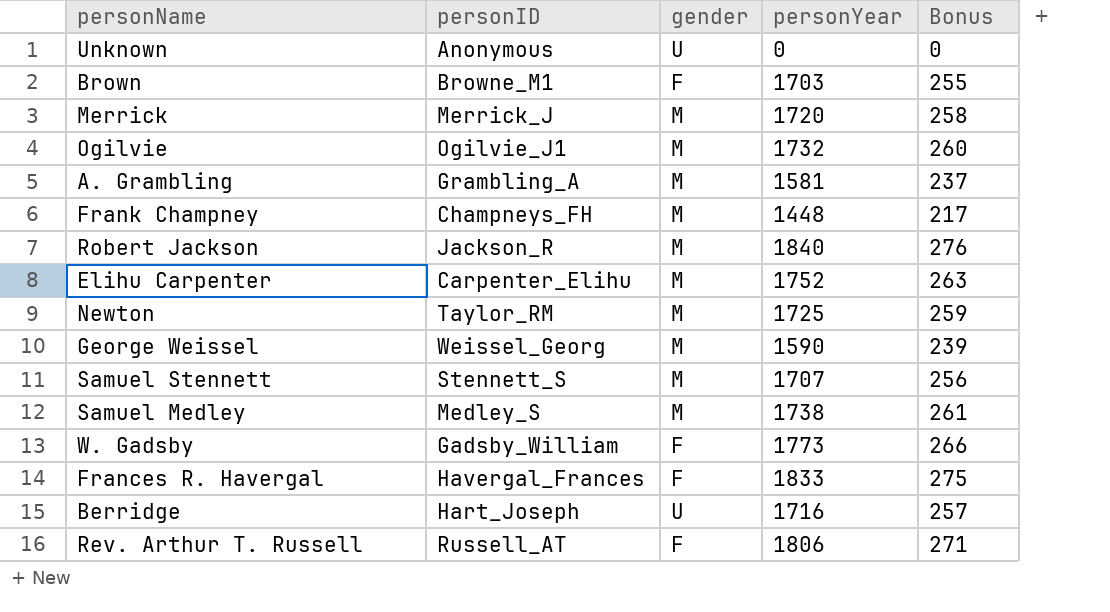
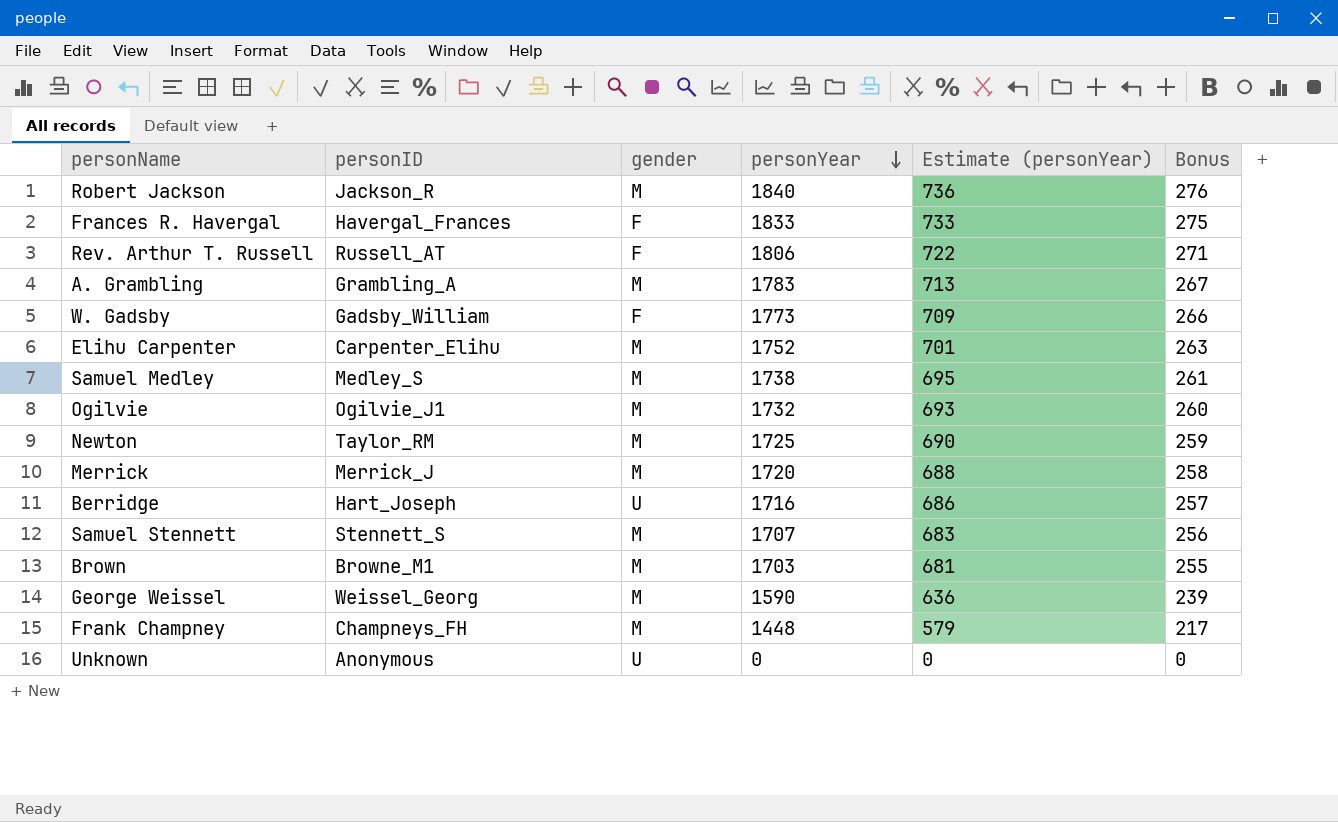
row order: none -> personYear descending
column Estimate (personYear) | formula: none -> [personYear] * 0.4
A. Grambling | personYear: 1581 -> 1783
A. Grambling | Bonus: 237 -> 267
Brown | gender: F -> M

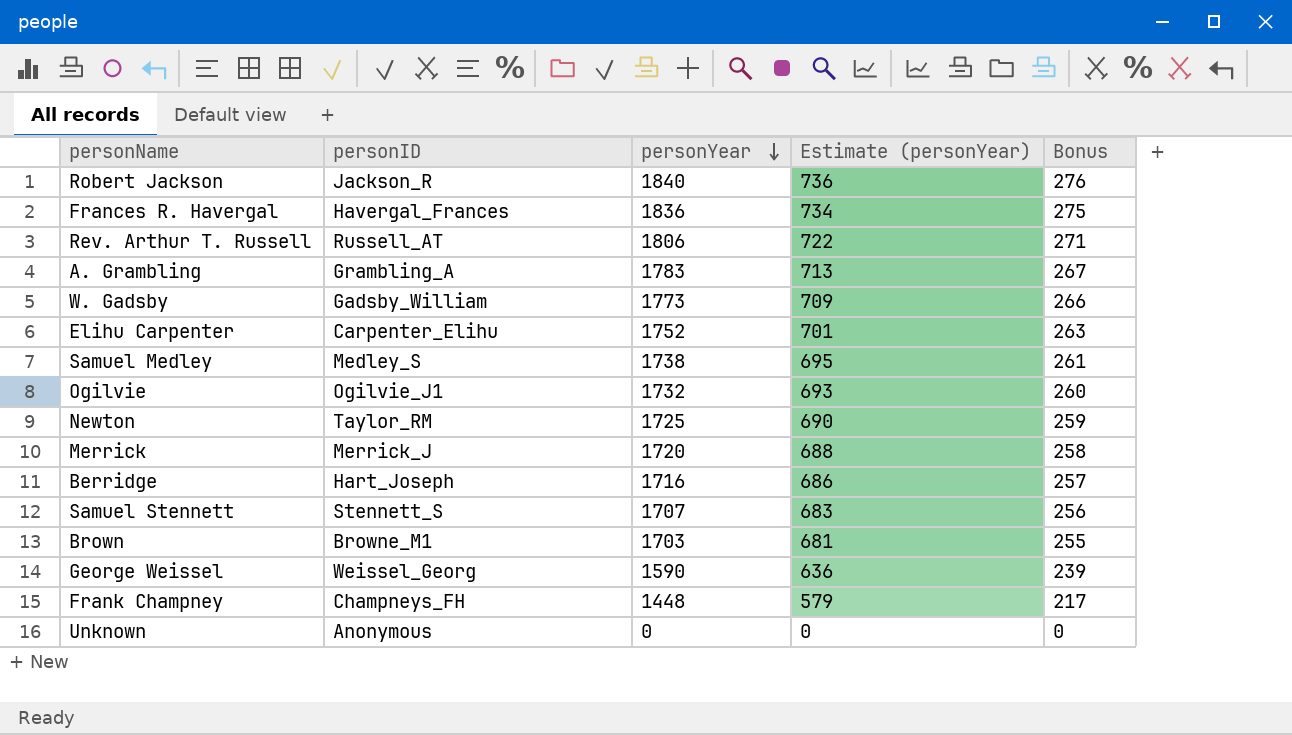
column gender | position: 3 -> none
Frances R. Havergal | personYear: 1833 -> 1836
Frances R. Havergal | Estimate (personYear): 733 -> 734

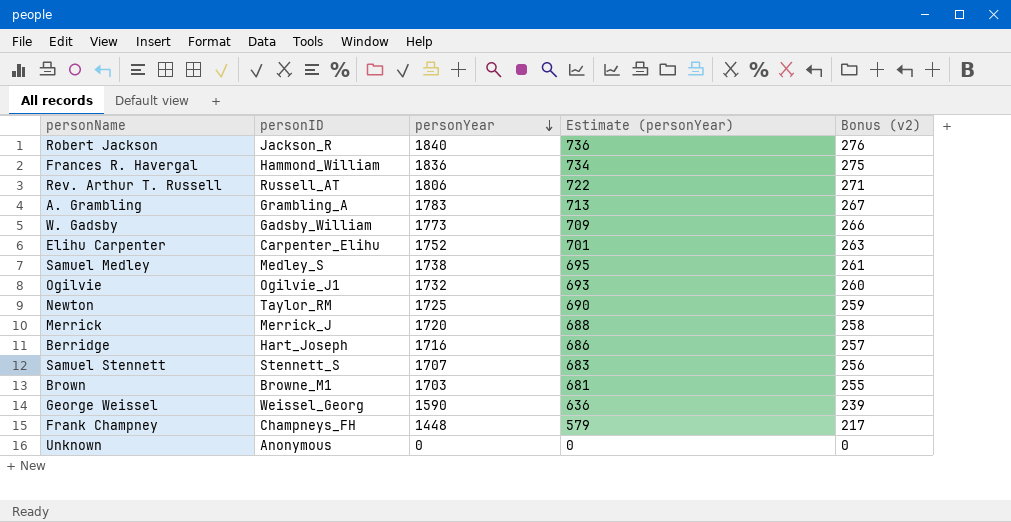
column name: Bonus -> Bonus (v2)
Frances R. Havergal | personID: Havergal_Frances -> Hammond_William

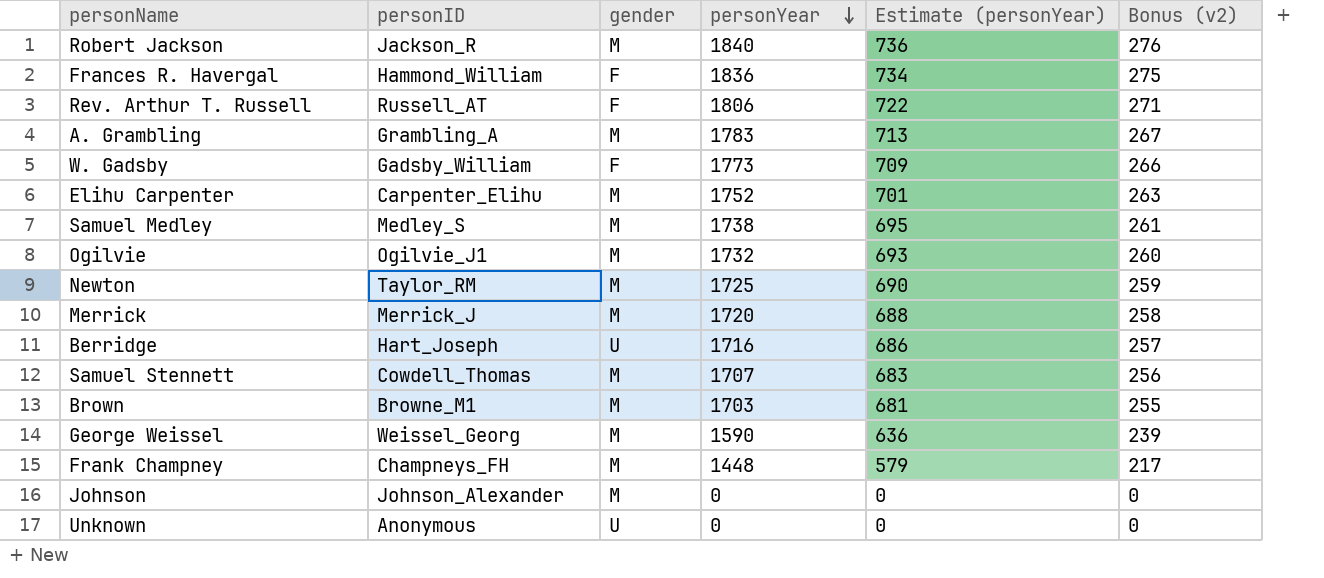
column gender | position: none -> 3
Samuel Stennett | personID: Stennett_S -> Cowdell_Thomas
row Johnson: none -> Johnson_Alexander | M | 0 | 0 | 0

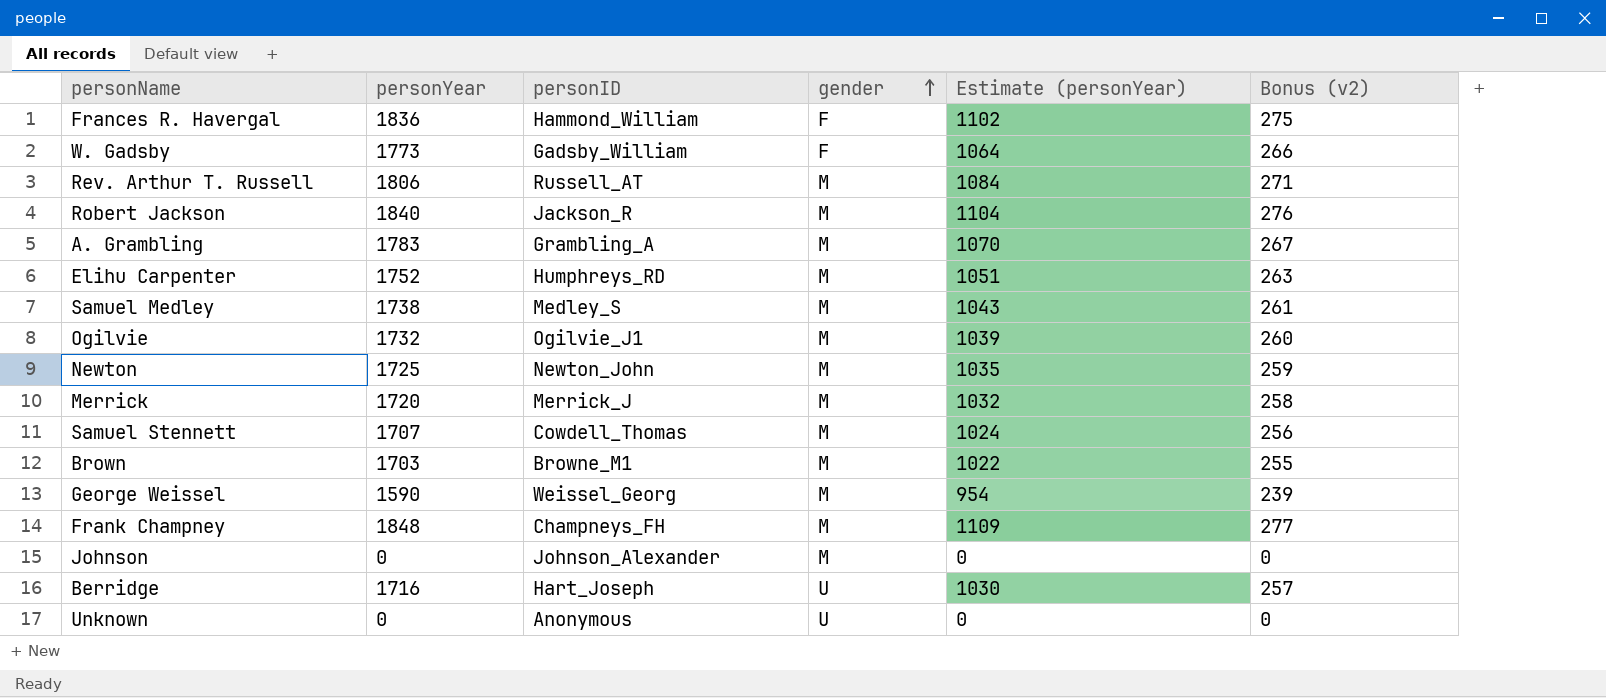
row order: personYear descending -> gender ascending
column personYear | position: 4 -> 2
column Estimate (personYear) | formula: [personYear] * 0.4 -> [personYear] * 0.6
Rev. Arthur T. Russell | gender: F -> M
Elihu Carpenter | personID: Carpenter_Elihu -> Humphreys_RD
Newton | personID: Taylor_RM -> Newton_John
Frank Champney | personYear: 1448 -> 1848
Frank Champney | Bonus (v2): 217 -> 277

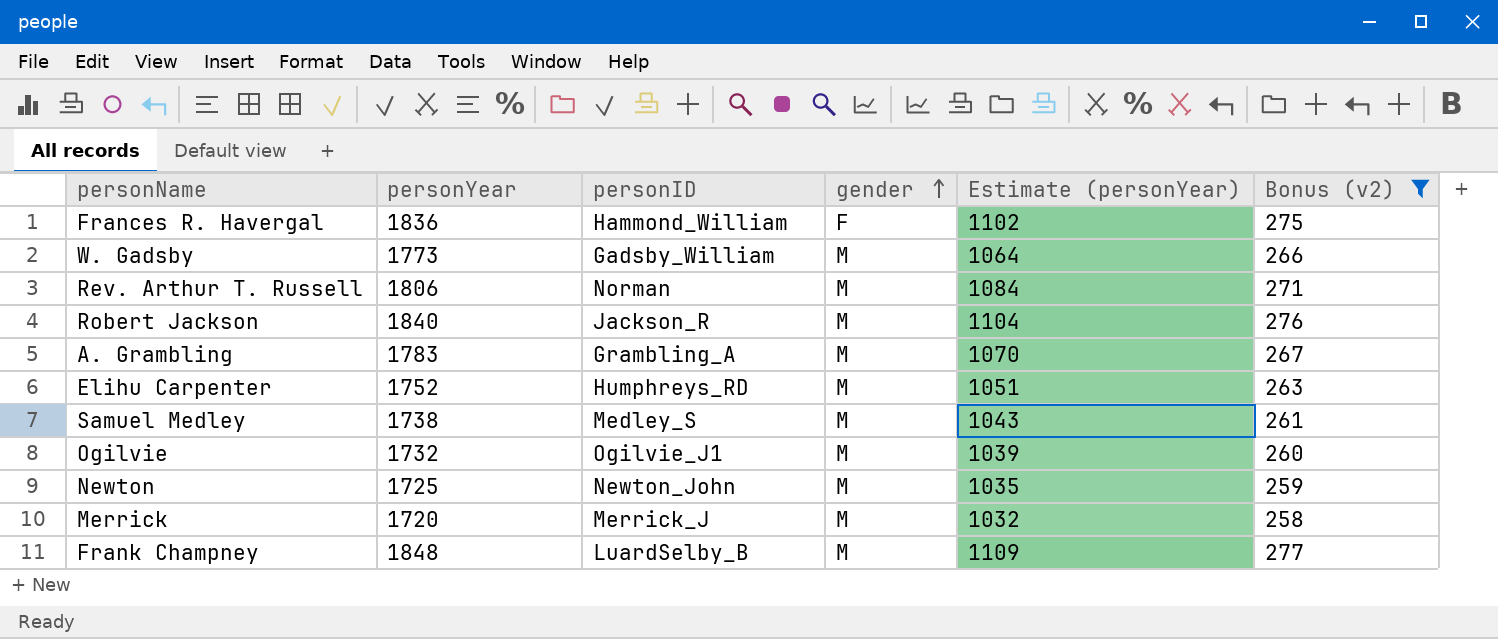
filter: none -> Bonus (v2) >= 258
W. Gadsby | gender: F -> M
Rev. Arthur T. Russell | personID: Russell_AT -> Norman
Frank Champney | personID: Champneys_FH -> LuardSelby_B

